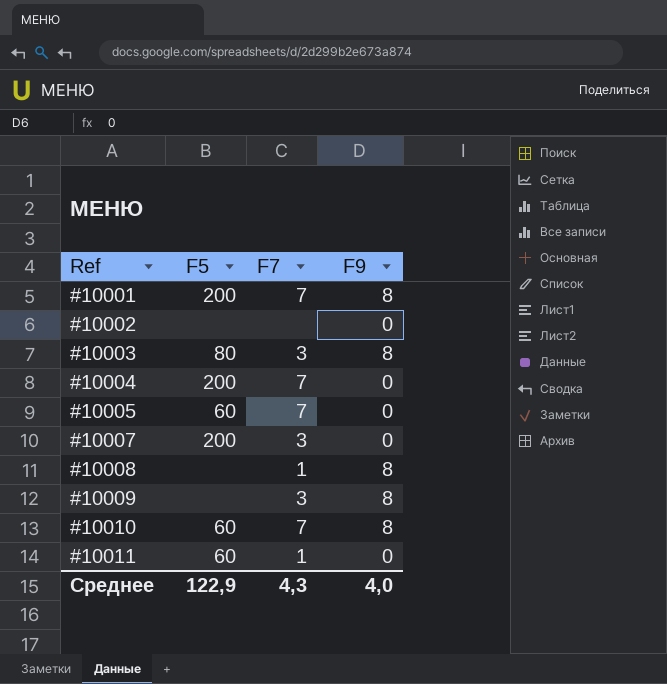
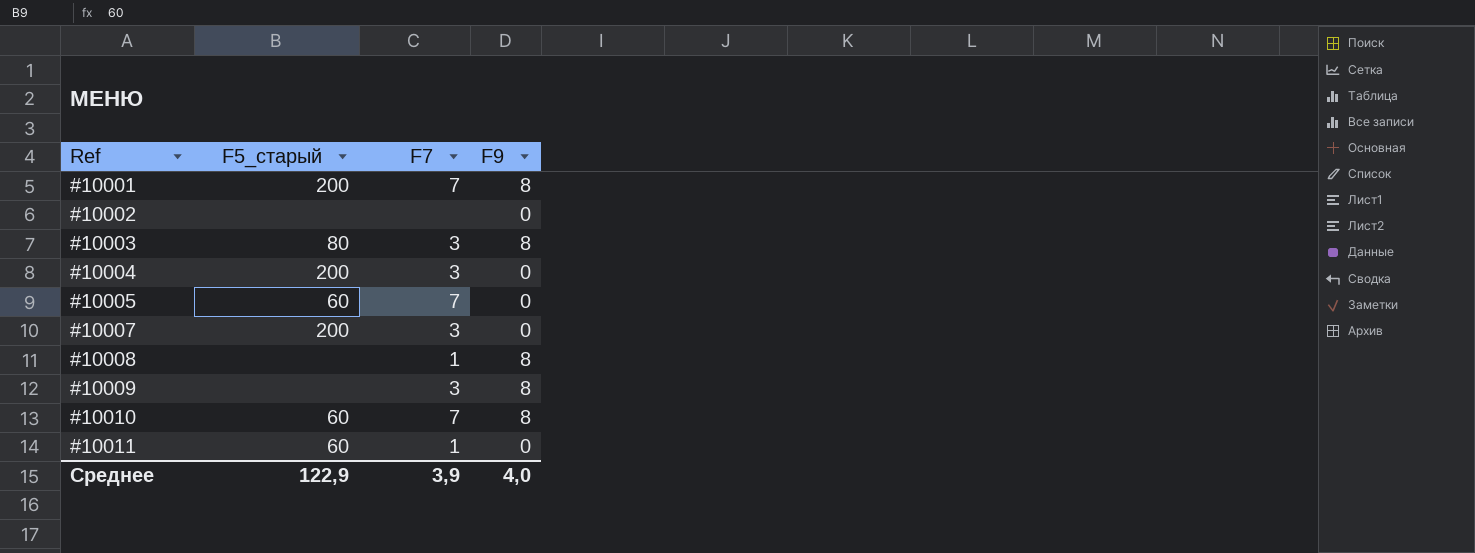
column name: F5 -> F5_старый
#10004 | F7: 7 -> 3
Среднее | F7: 4,3 -> 3,9

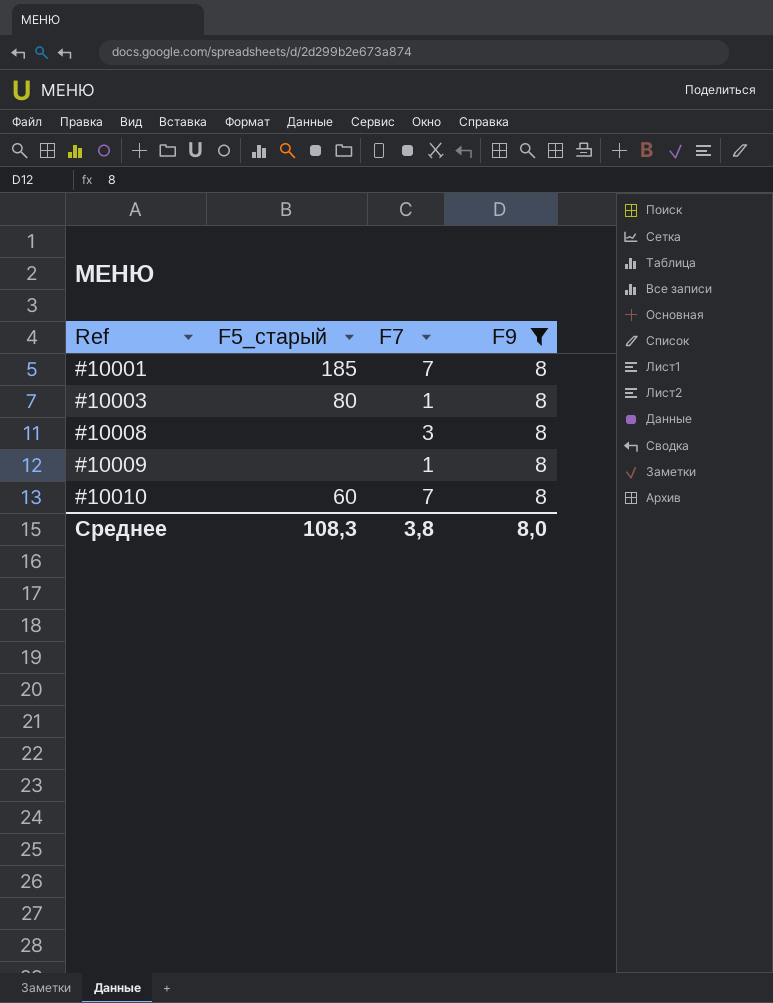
filter: none -> F9 = 8
#10001 | F5_старый: 200 -> 185
#10003 | F7: 3 -> 1
#10008 | F7: 1 -> 3
#10009 | F7: 3 -> 1
Среднее | F5_старый: 122,9 -> 108,3
Среднее | F7: 3,9 -> 3,8
Среднее | F9: 4,0 -> 8,0

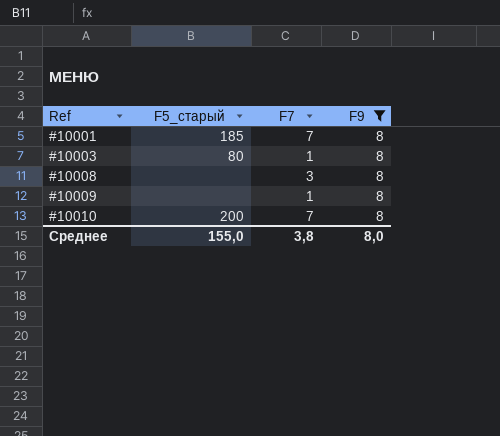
#10010 | F5_старый: 60 -> 200
Среднее | F5_старый: 108,3 -> 155,0

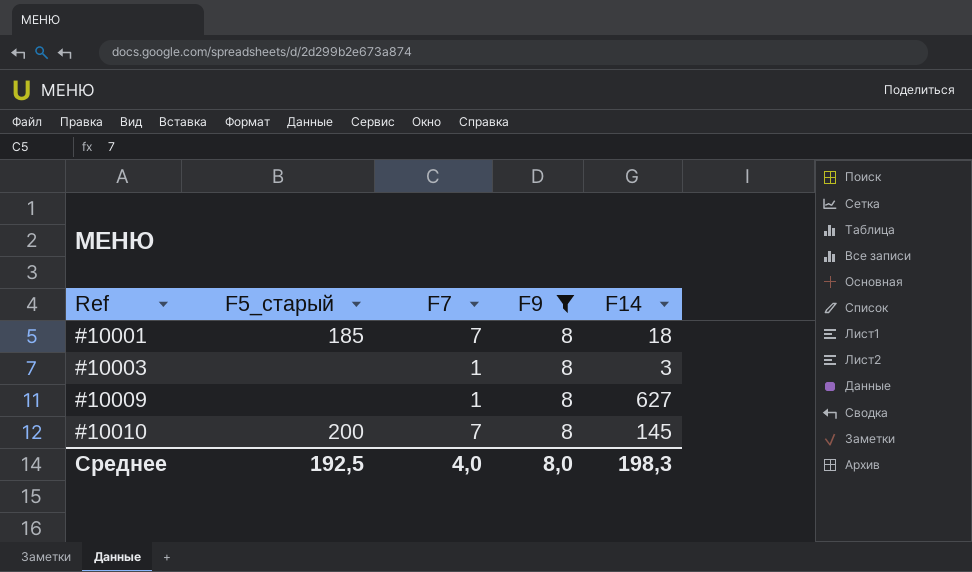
column F14 | position: none -> 5
row #10008: none | 3 | 8 -> none
#10003 | F5_старый: 80 -> none
Среднее | F5_старый: 155,0 -> 192,5
Среднее | F7: 3,8 -> 4,0

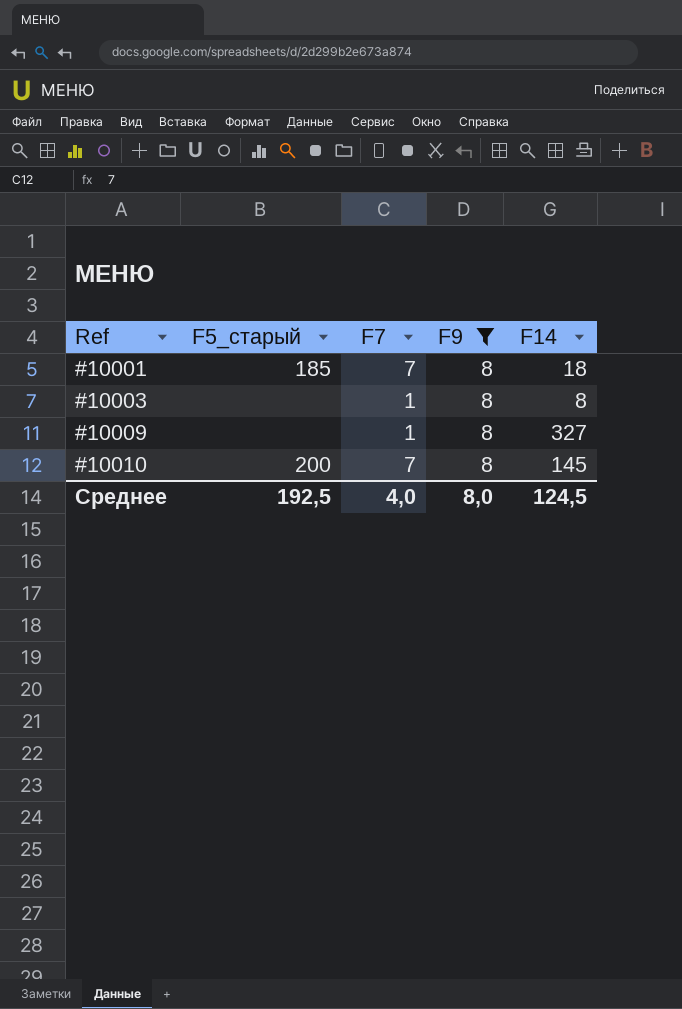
#10003 | F14: 3 -> 8
#10009 | F14: 627 -> 327
Среднее | F14: 198,3 -> 124,5

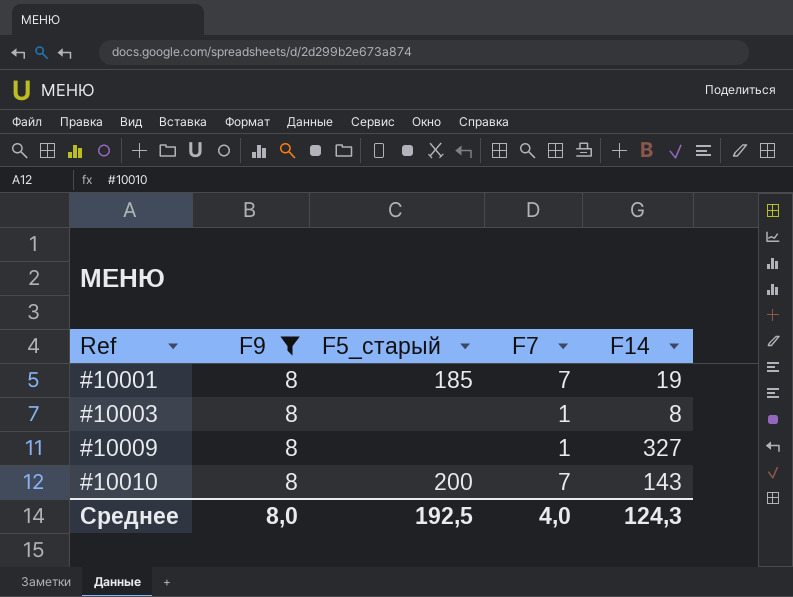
column F9 | position: 4 -> 2
#10001 | F14: 18 -> 19
#10010 | F14: 145 -> 143
Среднее | F14: 124,5 -> 124,3

